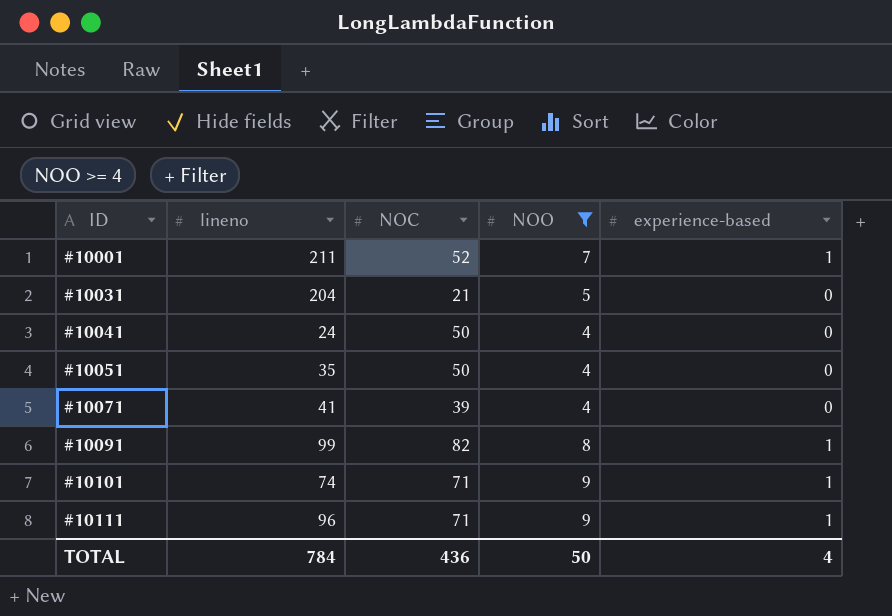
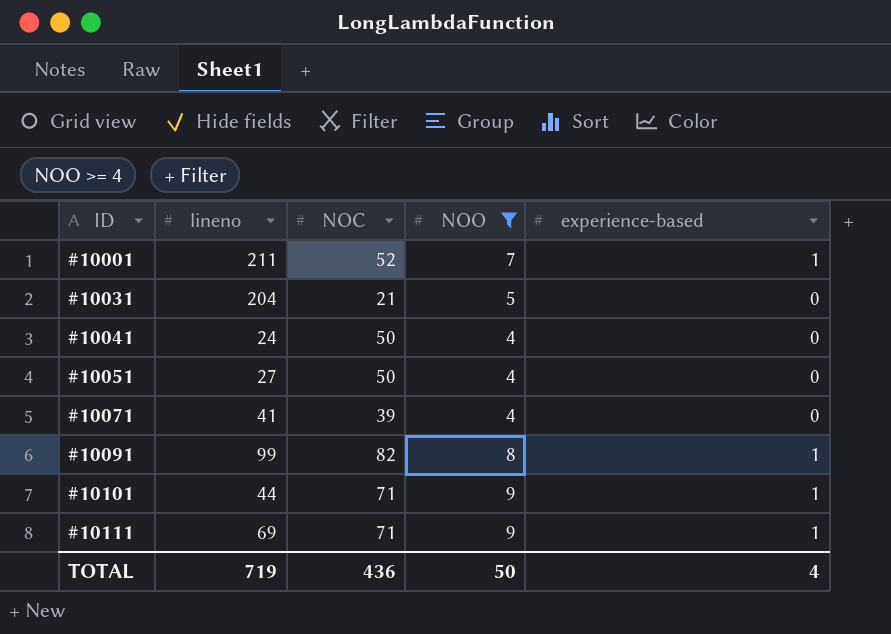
#10051 | lineno: 35 -> 27
#10101 | lineno: 74 -> 44
#10111 | lineno: 96 -> 69
TOTAL | lineno: 784 -> 719

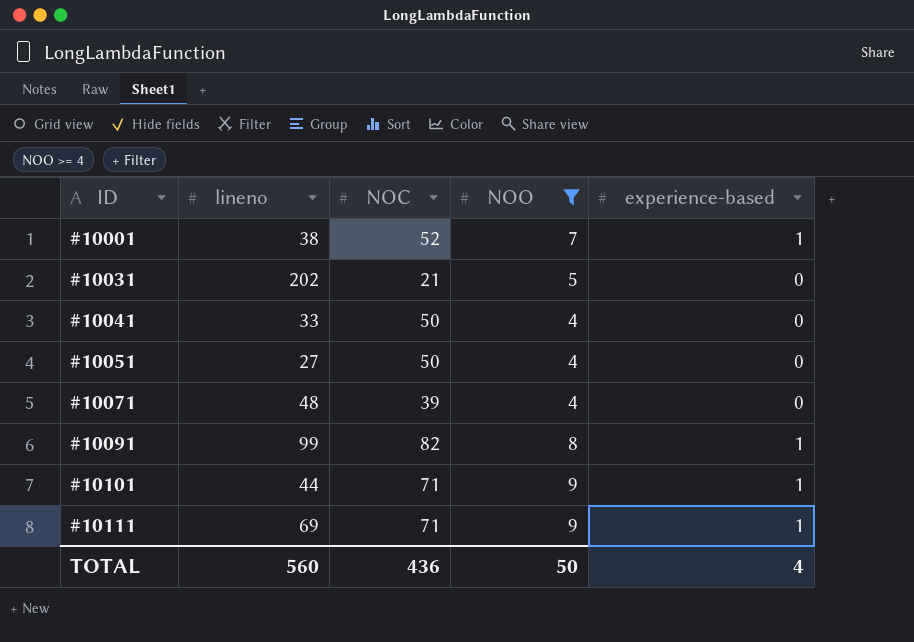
#10001 | lineno: 211 -> 38
#10031 | lineno: 204 -> 202
#10041 | lineno: 24 -> 33
#10071 | lineno: 41 -> 48
TOTAL | lineno: 719 -> 560

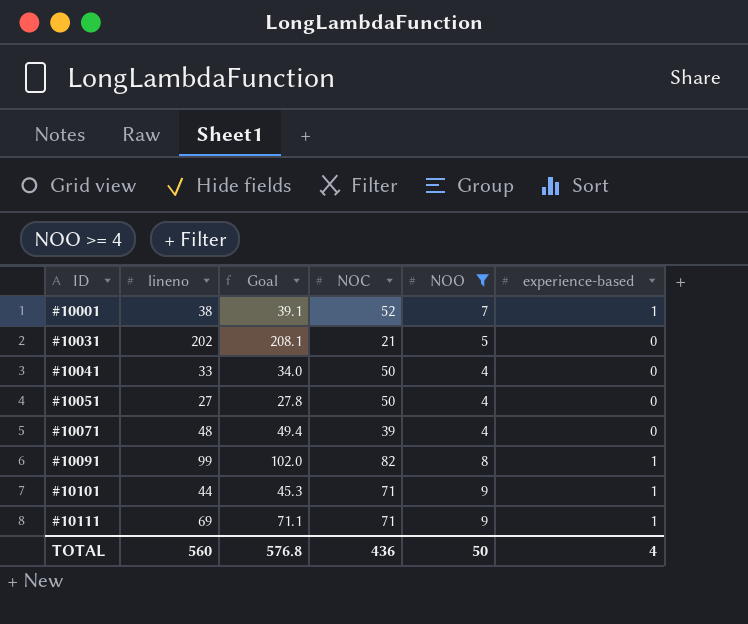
column Goal | formula: none -> [lineno] * 1.03

